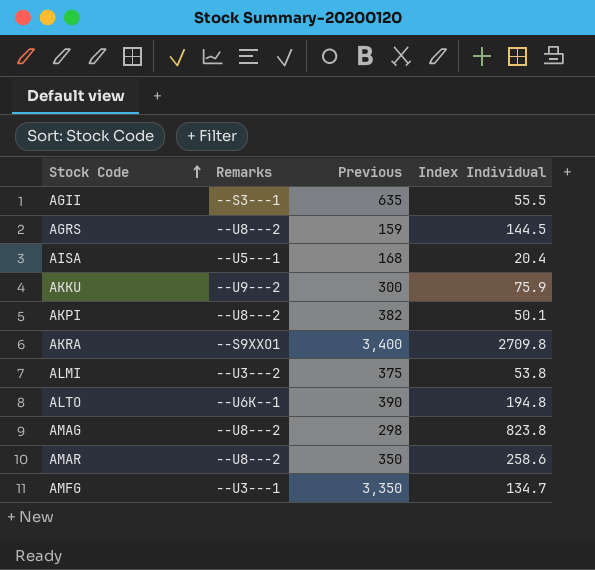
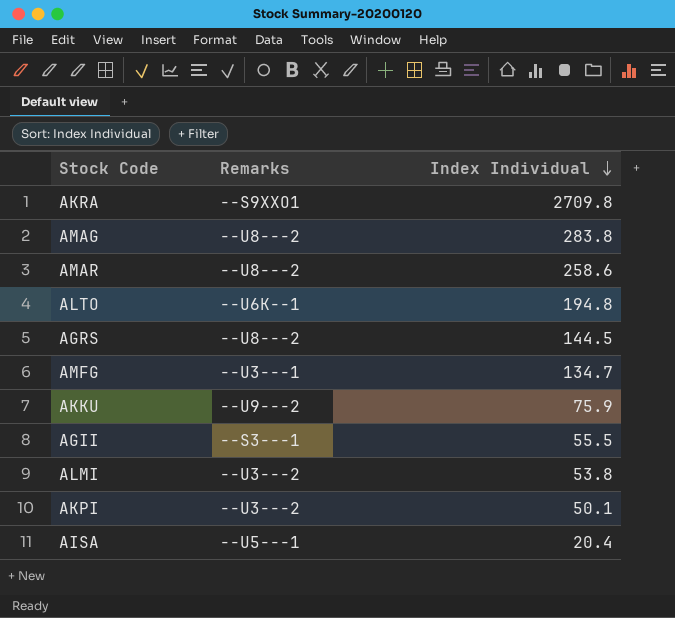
row order: Stock Code ascending -> Index Individual descending
column Previous | position: 3 -> none
AMAG | Index Individual: 823.8 -> 283.8
AKPI | Remarks: --U8---2 -> --U3---2

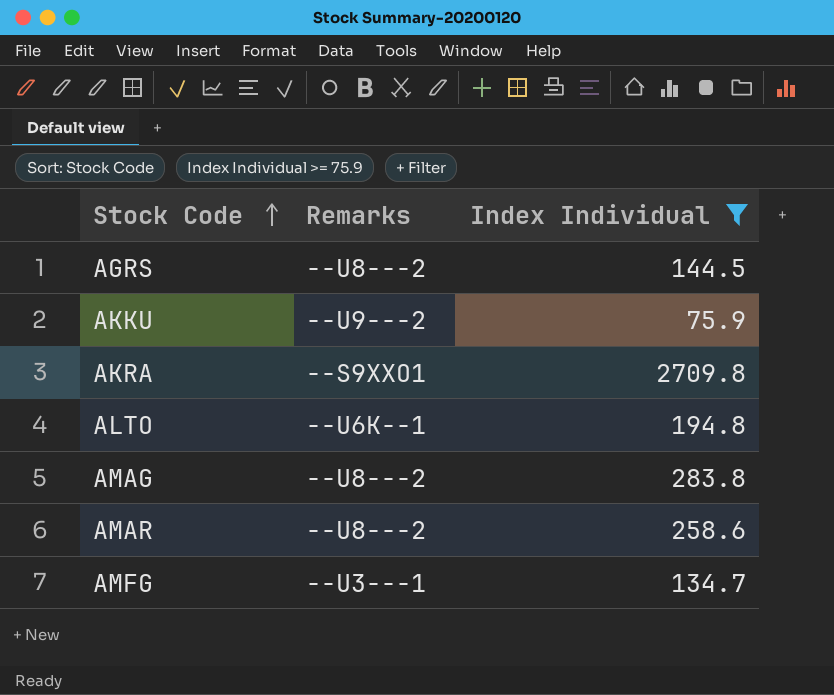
filter: none -> Index Individual >= 75.9
row order: Index Individual descending -> Stock Code ascending

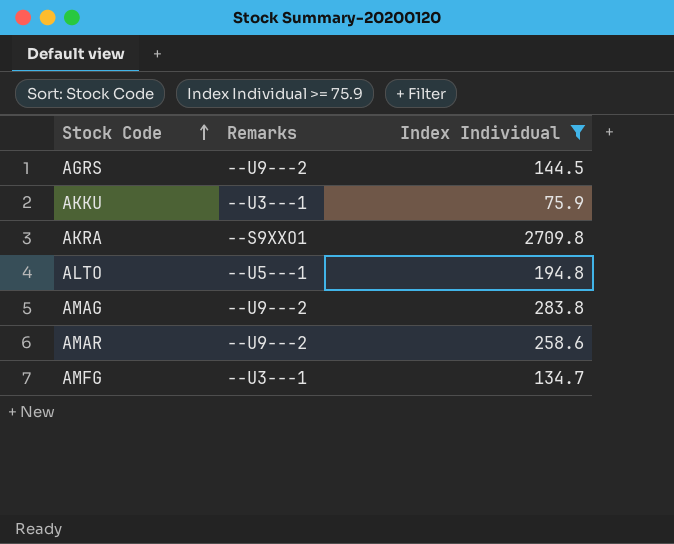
AGRS | Remarks: --U8---2 -> --U9---2
AKKU | Remarks: --U9---2 -> --U3---1
ALTO | Remarks: --U6K--1 -> --U5---1
AMAG | Remarks: --U8---2 -> --U9---2
AMAR | Remarks: --U8---2 -> --U9---2

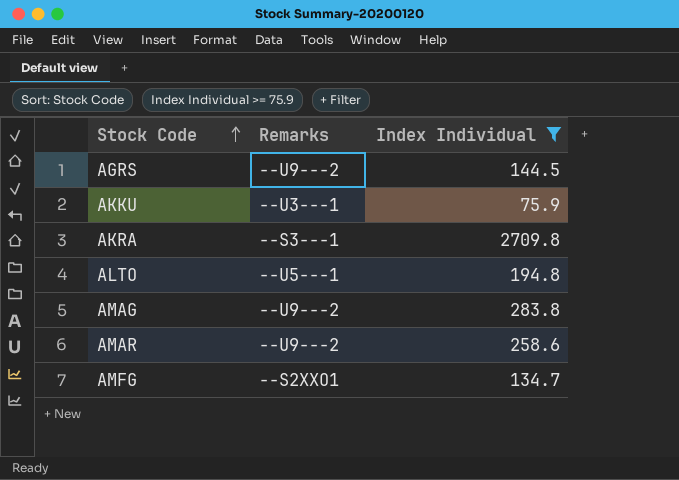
AKRA | Remarks: --S9XXO1 -> --S3---1
AMFG | Remarks: --U3---1 -> --S2XXO1

